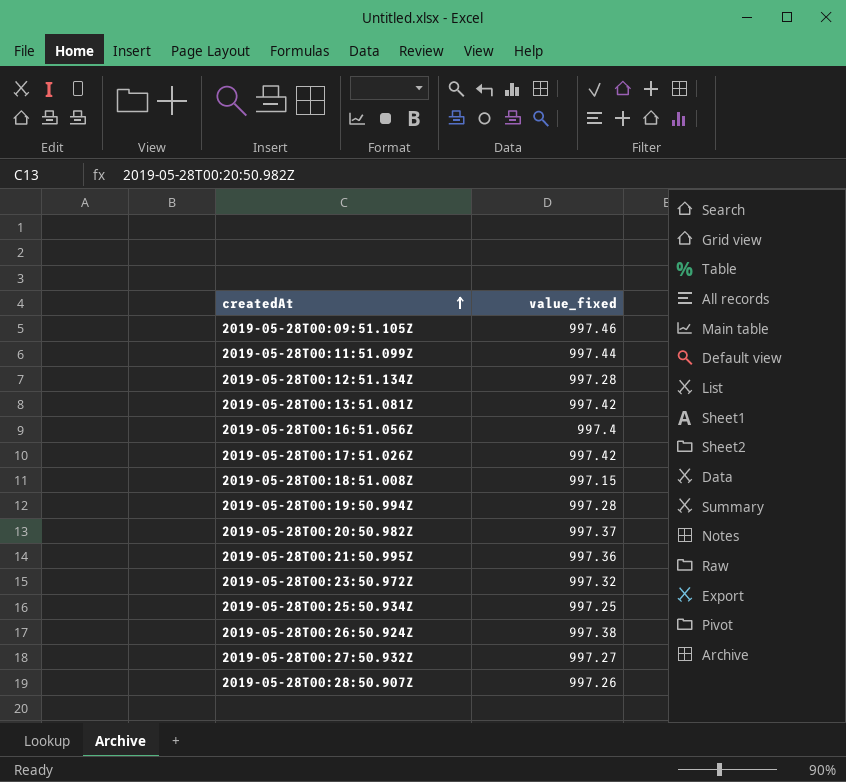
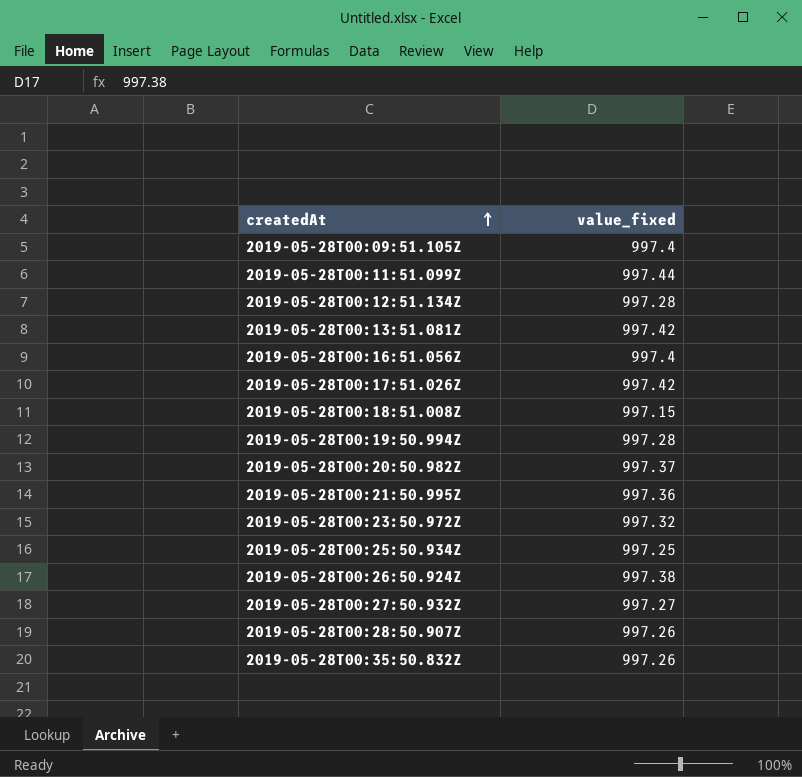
2019-05-28T00:09:51.105Z | value_fixed: 997.46 -> 997.4
row 2019-05-28T00:35:50.832Z: none -> 997.26

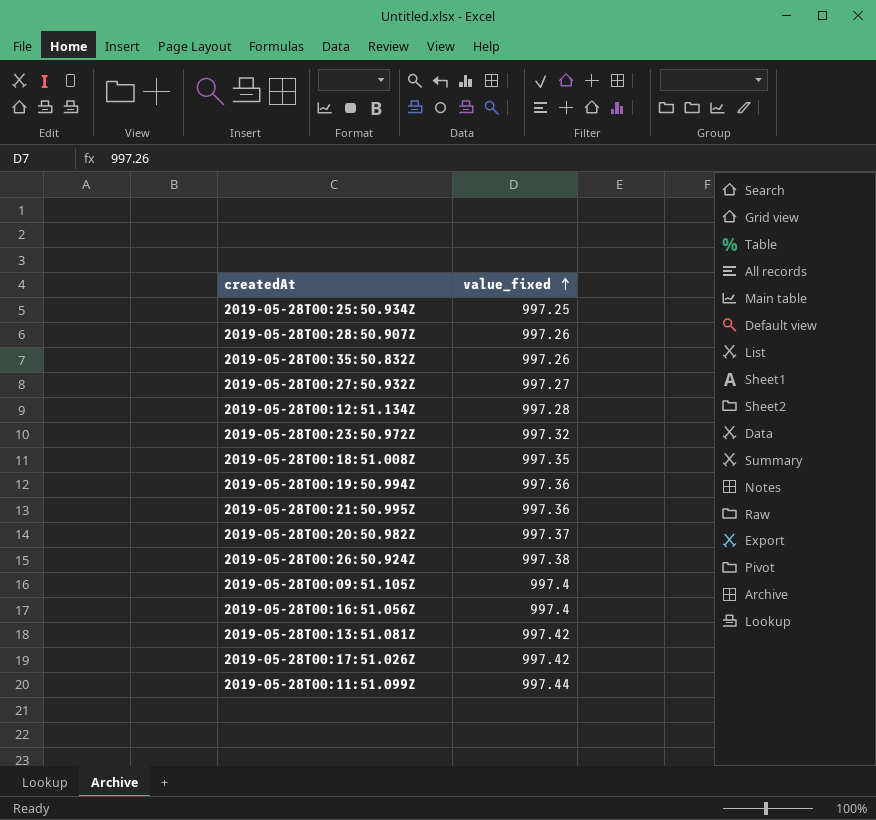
row order: createdAt ascending -> value_fixed ascending
2019-05-28T00:18:51.008Z | value_fixed: 997.15 -> 997.35
2019-05-28T00:19:50.994Z | value_fixed: 997.28 -> 997.36

